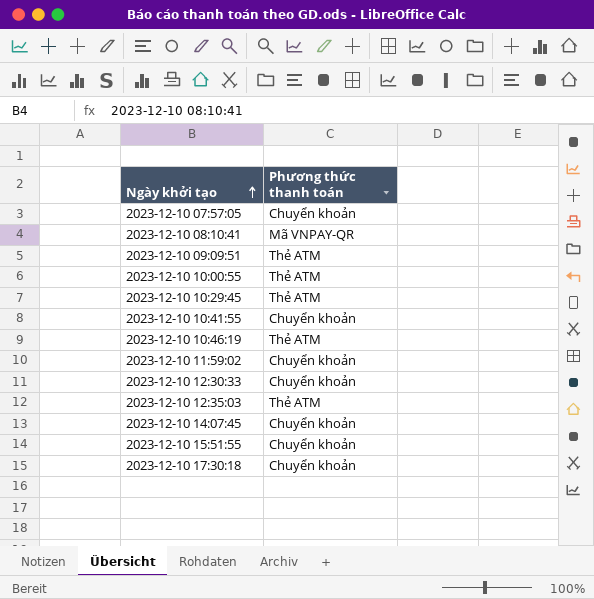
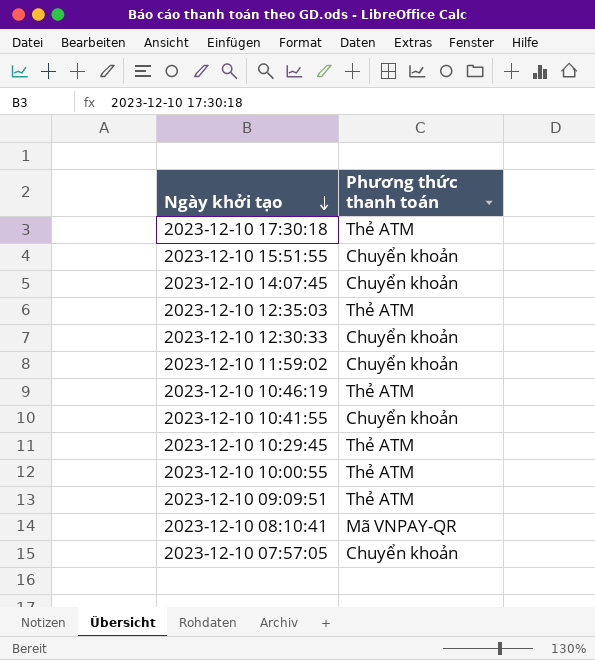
row order: Ngày khởi tạo ascending -> Ngày khởi tạo descending
2023-12-10 17:30:18 | Phương thức thanh toán: Chuyển khoản -> Thẻ ATM

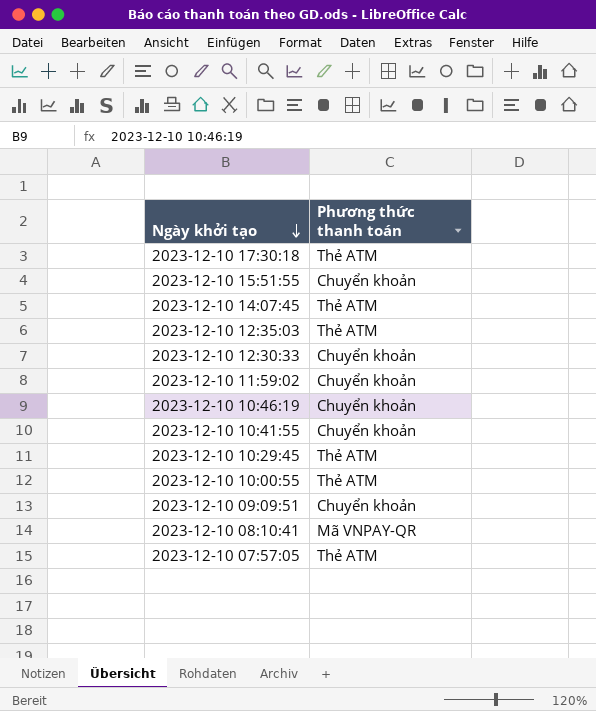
2023-12-10 14:07:45 | Phương thức thanh toán: Chuyển khoản -> Thẻ ATM
2023-12-10 10:46:19 | Phương thức thanh toán: Thẻ ATM -> Chuyển khoản
2023-12-10 09:09:51 | Phương thức thanh toán: Thẻ ATM -> Chuyển khoản
2023-12-10 07:57:05 | Phương thức thanh toán: Chuyển khoản -> Thẻ ATM

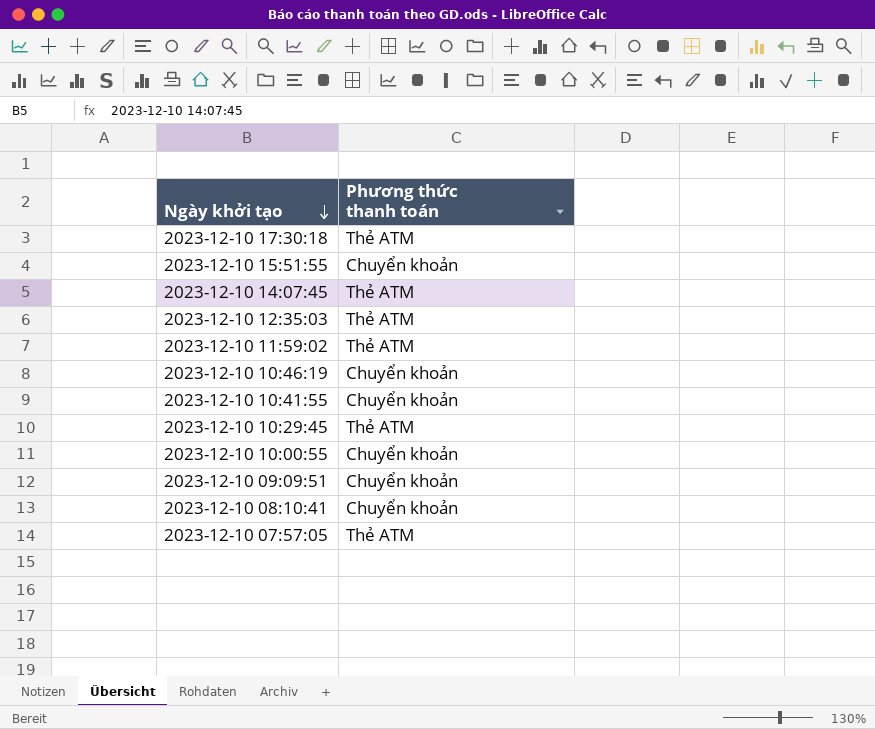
row 2023-12-10 12:30:33: Chuyển khoản -> none
2023-12-10 11:59:02 | Phương thức thanh toán: Chuyển khoản -> Thẻ ATM
2023-12-10 10:00:55 | Phương thức thanh toán: Thẻ ATM -> Chuyển khoản
2023-12-10 08:10:41 | Phương thức thanh toán: Mã VNPAY-QR -> Chuyển khoản

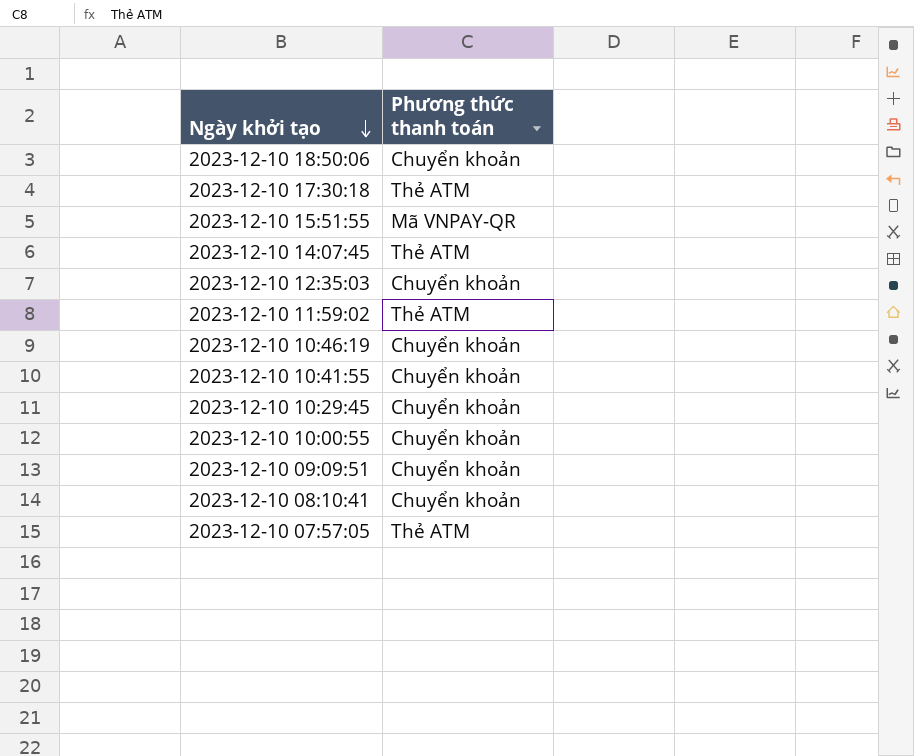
row 2023-12-10 18:50:06: none -> Chuyển khoản
2023-12-10 15:51:55 | Phương thức thanh toán: Chuyển khoản -> Mã VNPAY-QR
2023-12-10 12:35:03 | Phương thức thanh toán: Thẻ ATM -> Chuyển khoản
2023-12-10 10:29:45 | Phương thức thanh toán: Thẻ ATM -> Chuyển khoản

